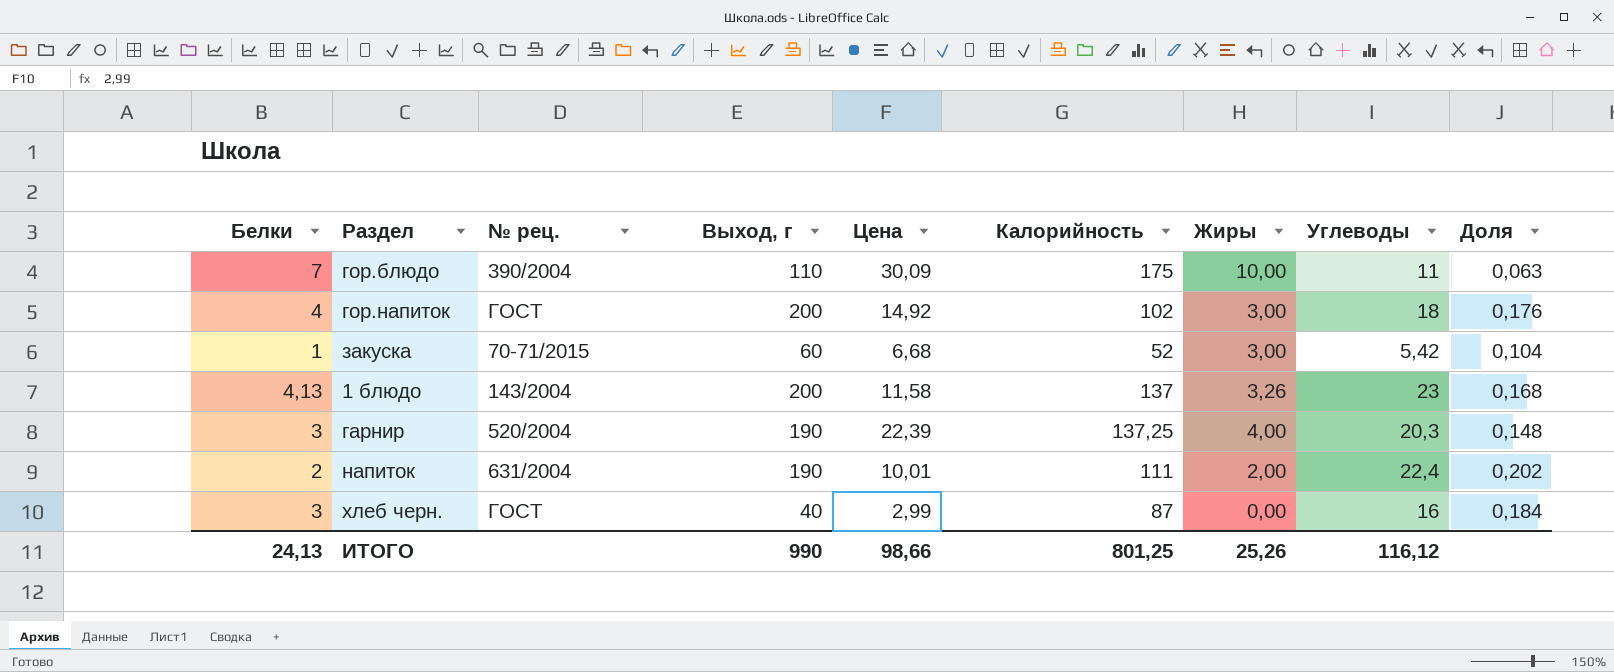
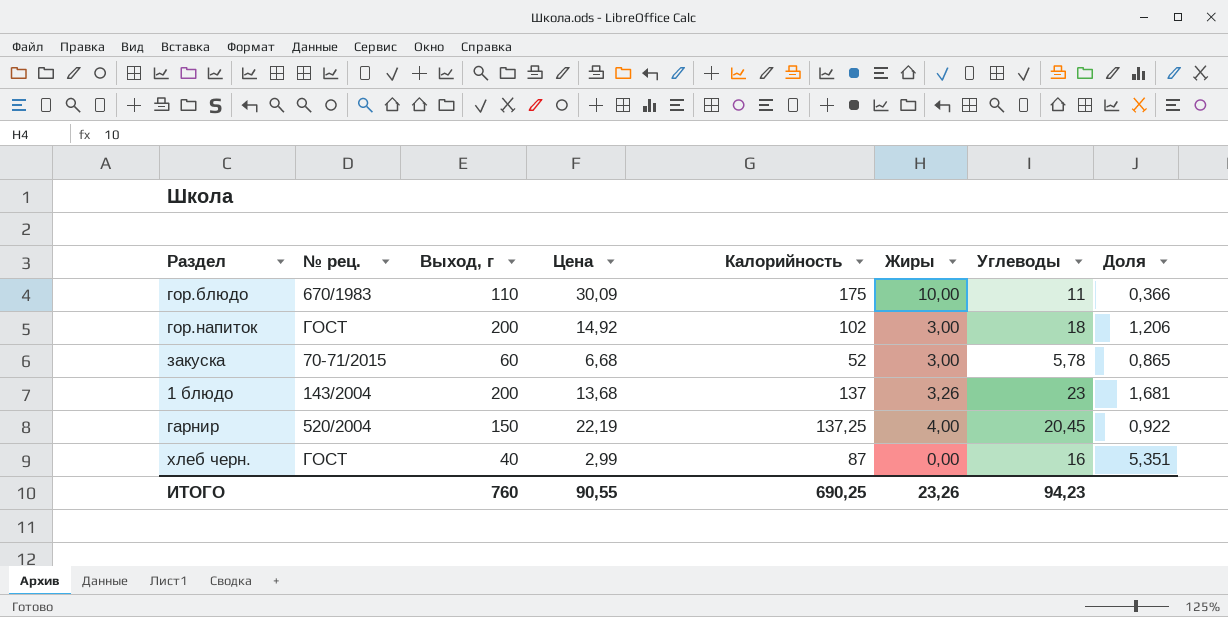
column Белки | position: 1 -> none
column Доля | formula: [Углеводы] / [Калорийность] -> [Углеводы] / [Цена]
row напиток: 2 | 631/2004 | 190 | 10,01 | 111 | 2,00 | 22,4 | 0,202 -> none
гор.блюдо | № рец.: 390/2004 -> 670/1983
закуска | Углеводы: 5,42 -> 5,78
1 блюдо | Цена: 11,58 -> 13,68
гарнир | Выход, г: 190 -> 150
гарнир | Цена: 22,39 -> 22,19
гарнир | Углеводы: 20,3 -> 20,45
ИТОГО | Выход, г: 990 -> 760
ИТОГО | Цена: 98,66 -> 90,55
ИТОГО | Калорийность: 801,25 -> 690,25
ИТОГО | Жиры: 25,26 -> 23,26
ИТОГО | Углеводы: 116,12 -> 94,23

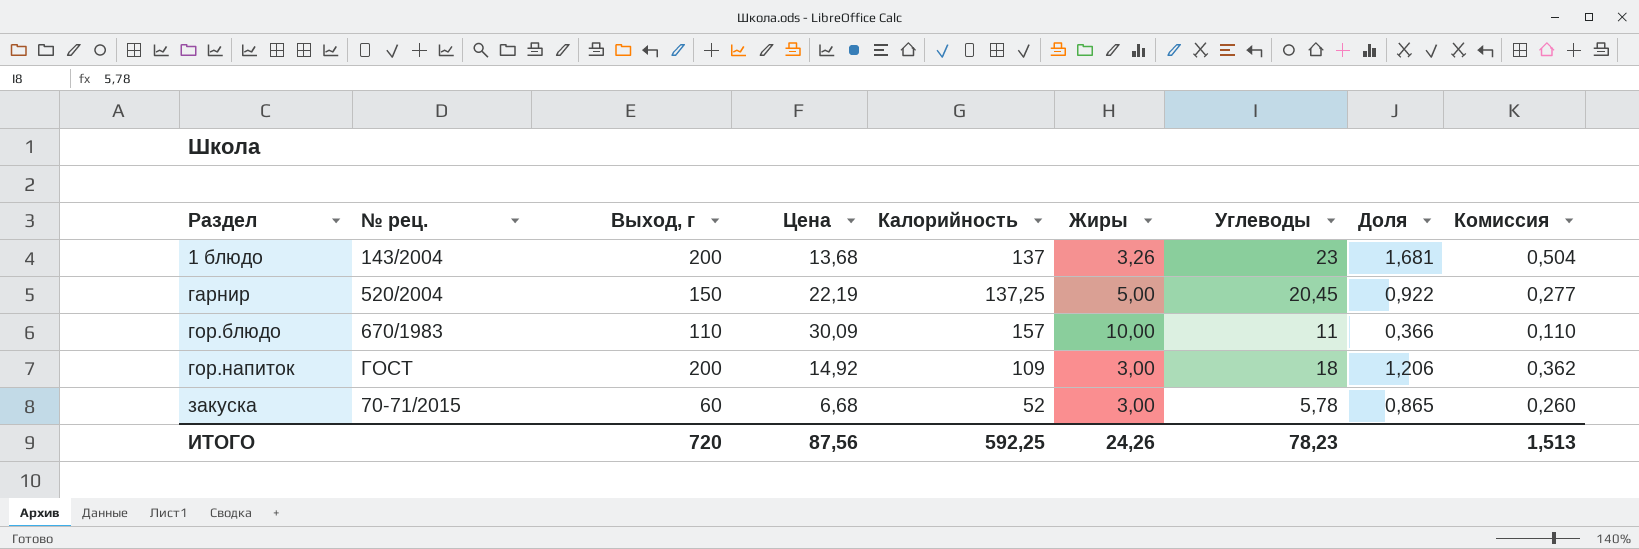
row order: none -> Раздел ascending
column Комиссия | formula: none -> [Доля] * 0,3
row хлеб черн.: ГОСТ | 40 | 2,99 | 87 | 0,00 | 16 | 5,351 -> none
гарнир | Жиры: 4,00 -> 5,00
гор.блюдо | Калорийность: 175 -> 157
гор.напиток | Калорийность: 102 -> 109
ИТОГО | Выход, г: 760 -> 720
ИТОГО | Цена: 90,55 -> 87,56
ИТОГО | Калорийность: 690,25 -> 592,25
ИТОГО | Жиры: 23,26 -> 24,26
ИТОГО | Углеводы: 94,23 -> 78,23

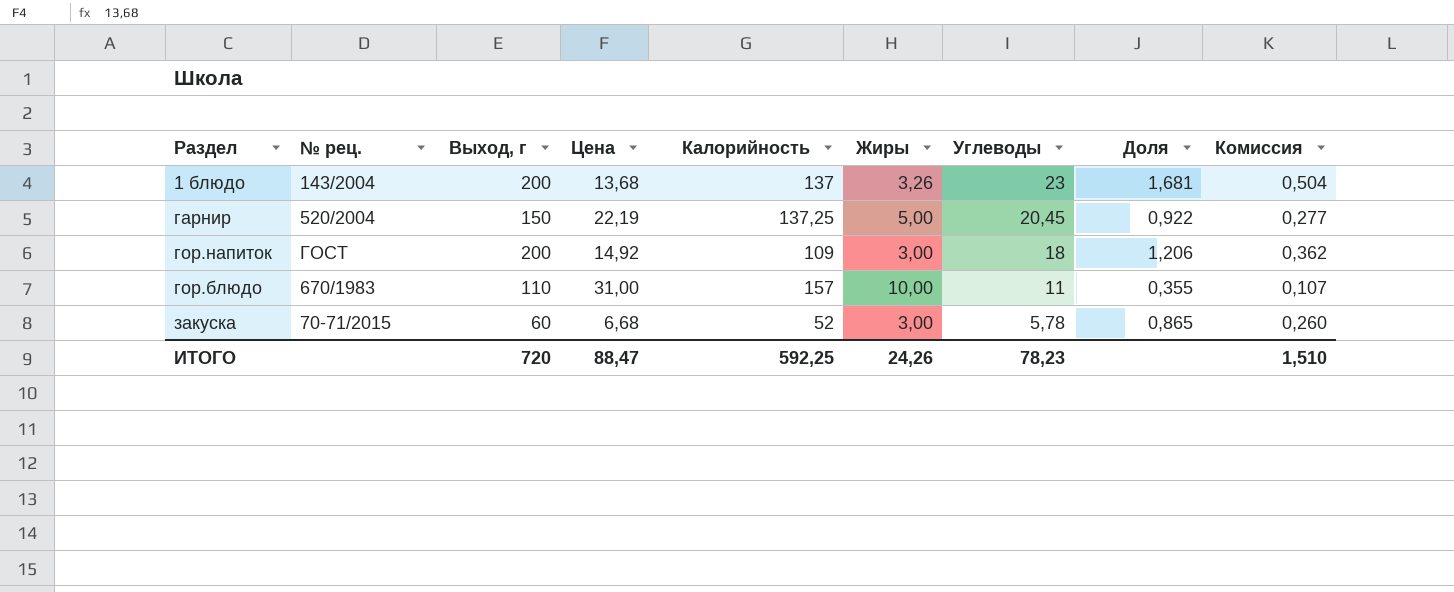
row order: Раздел ascending -> Углеводы descending
гор.блюдо | Цена: 30,09 -> 31,00
гор.блюдо | Доля: 0,366 -> 0,355
гор.блюдо | Комиссия: 0,110 -> 0,107
ИТОГО | Цена: 87,56 -> 88,47
ИТОГО | Комиссия: 1,513 -> 1,510

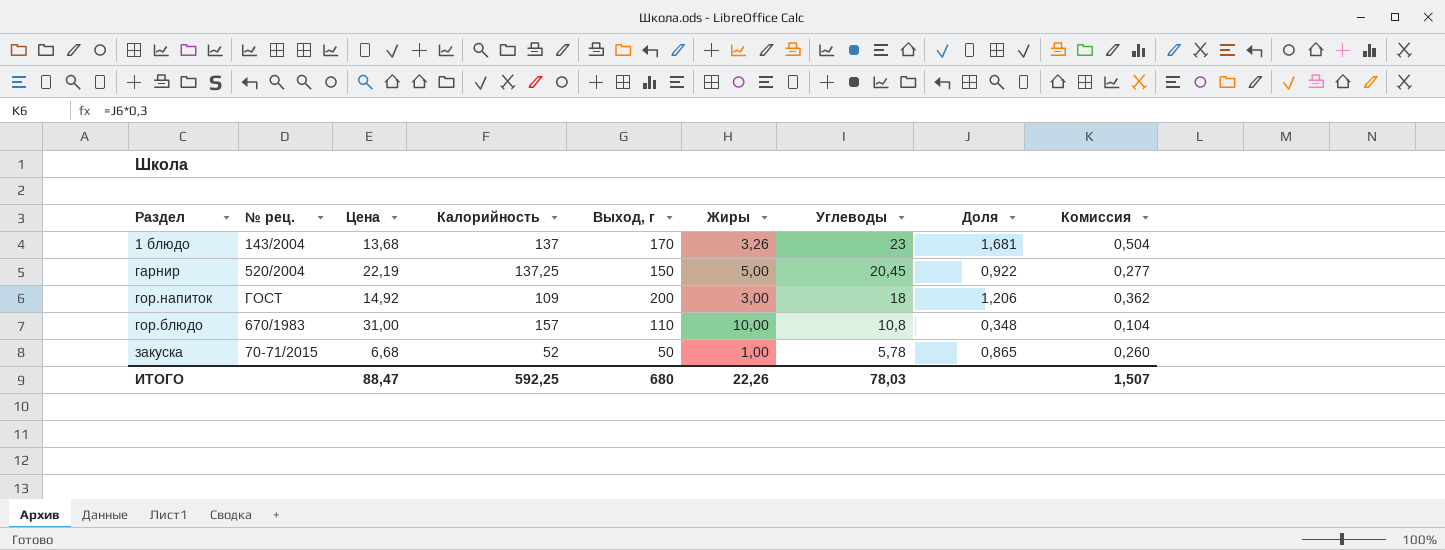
column Выход, г | position: 3 -> 5
1 блюдо | Выход, г: 200 -> 170
гор.блюдо | Углеводы: 11 -> 10,8
гор.блюдо | Доля: 0,355 -> 0,348
гор.блюдо | Комиссия: 0,107 -> 0,104
закуска | Выход, г: 60 -> 50
закуска | Жиры: 3,00 -> 1,00
ИТОГО | Выход, г: 720 -> 680
ИТОГО | Жиры: 24,26 -> 22,26
ИТОГО | Углеводы: 78,23 -> 78,03
ИТОГО | Комиссия: 1,510 -> 1,507

